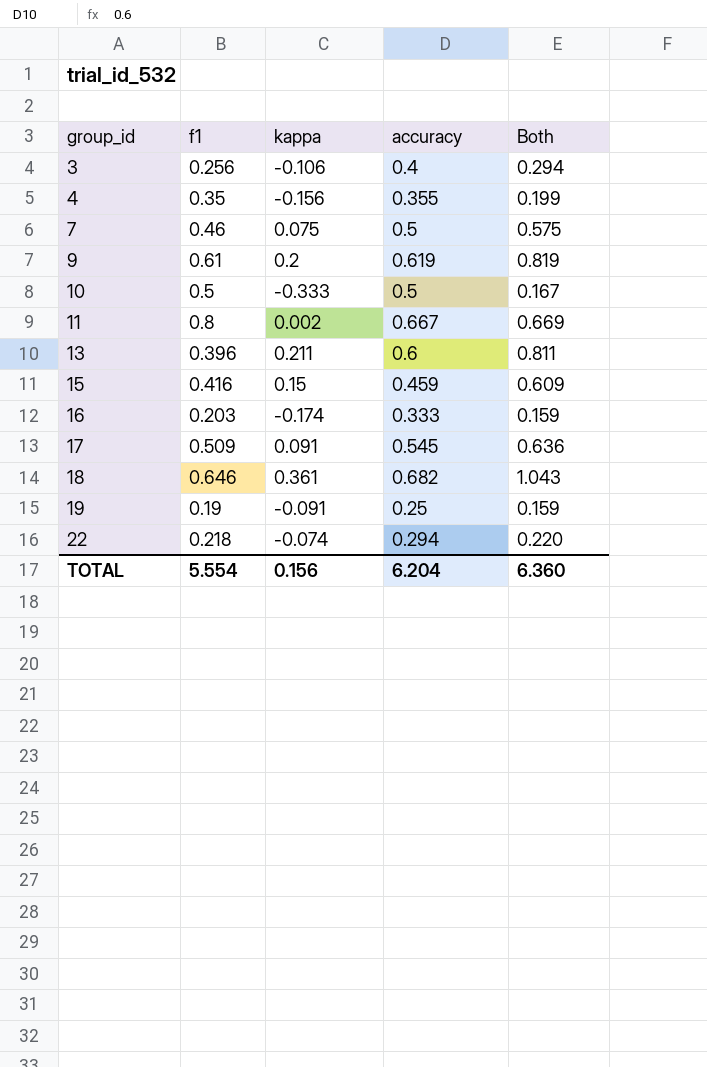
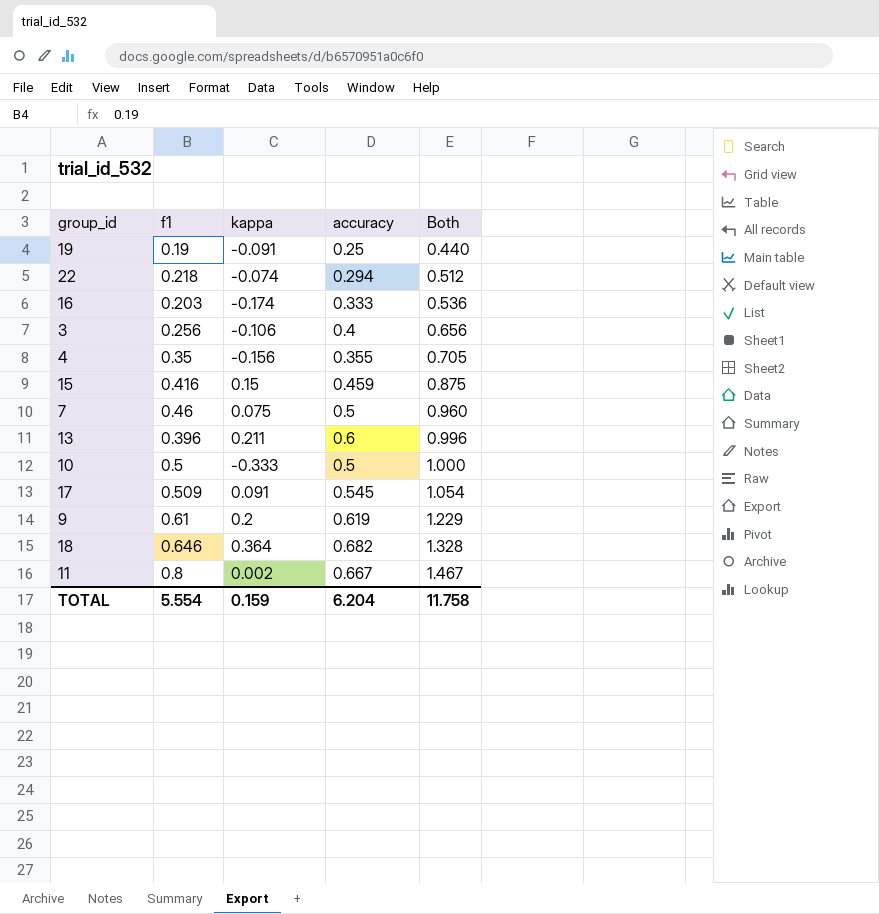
row order: group_id ascending -> Both ascending
column Both | formula: [kappa] + [accuracy] -> [f1] + [accuracy]
18 | kappa: 0.361 -> 0.364
TOTAL | kappa: 0.156 -> 0.159
TOTAL | Both: 6.360 -> 11.758

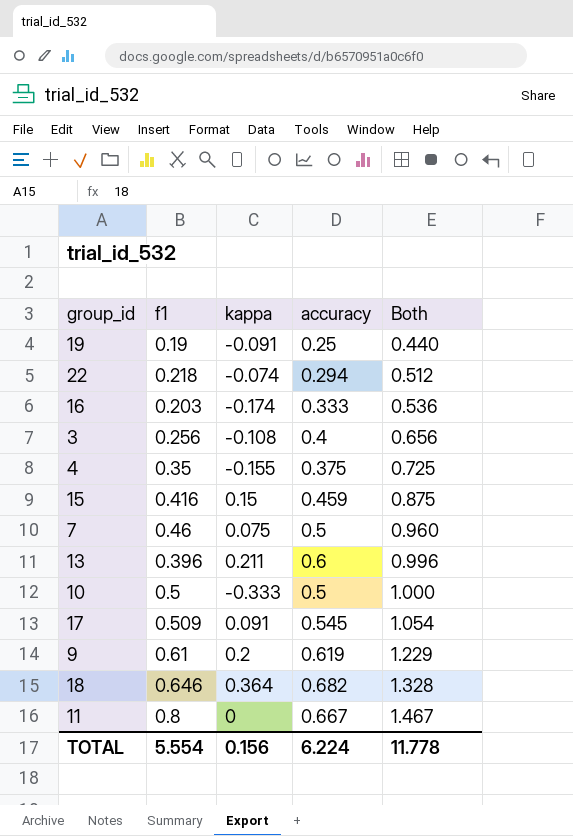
3 | kappa: -0.106 -> -0.108
4 | kappa: -0.156 -> -0.155
4 | accuracy: 0.355 -> 0.375
4 | Both: 0.705 -> 0.725
11 | kappa: 0.002 -> 0
TOTAL | kappa: 0.159 -> 0.156
TOTAL | accuracy: 6.204 -> 6.224
TOTAL | Both: 11.758 -> 11.778

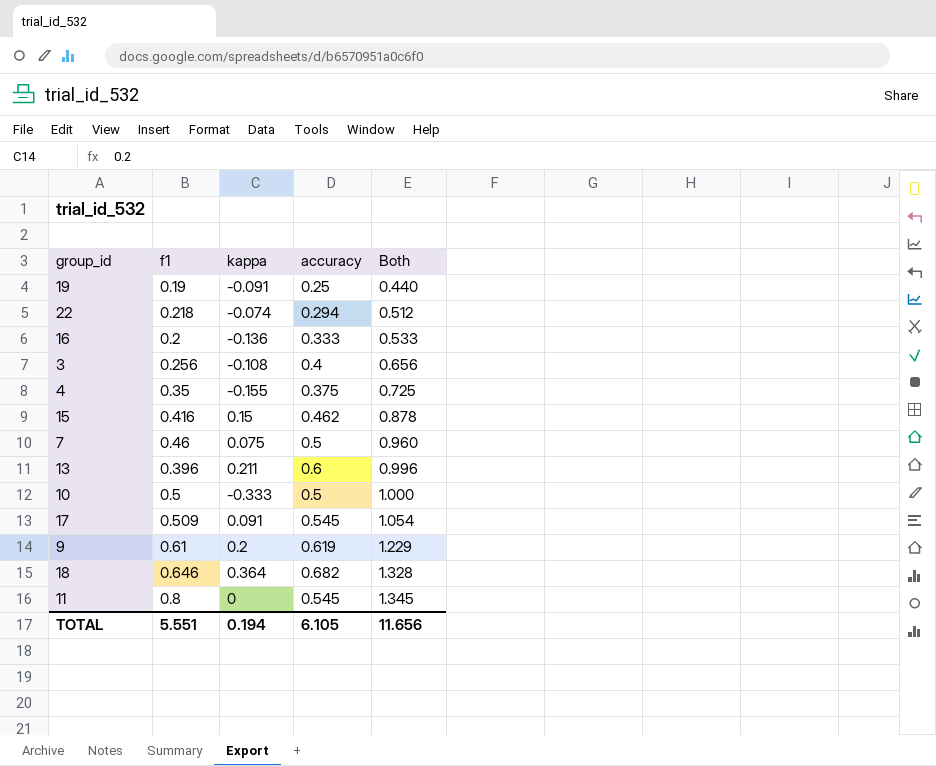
16 | f1: 0.203 -> 0.2
16 | kappa: -0.174 -> -0.136
16 | Both: 0.536 -> 0.533
15 | accuracy: 0.459 -> 0.462
15 | Both: 0.875 -> 0.878
11 | accuracy: 0.667 -> 0.545
11 | Both: 1.467 -> 1.345
TOTAL | f1: 5.554 -> 5.551
TOTAL | kappa: 0.156 -> 0.194
TOTAL | accuracy: 6.224 -> 6.105
TOTAL | Both: 11.778 -> 11.656

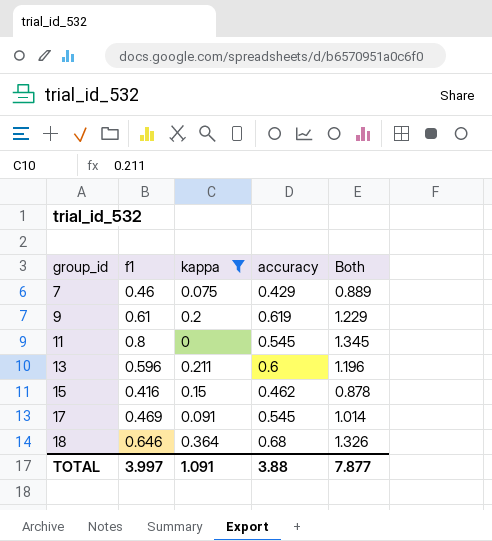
filter: none -> kappa >= 0
row order: Both ascending -> group_id ascending
7 | accuracy: 0.5 -> 0.429
7 | Both: 0.960 -> 0.889
13 | f1: 0.396 -> 0.596
13 | Both: 0.996 -> 1.196
17 | f1: 0.509 -> 0.469
17 | Both: 1.054 -> 1.014
18 | accuracy: 0.682 -> 0.68
18 | Both: 1.328 -> 1.326
TOTAL | f1: 5.551 -> 3.997
TOTAL | kappa: 0.194 -> 1.091
TOTAL | accuracy: 6.105 -> 3.88
TOTAL | Both: 11.656 -> 7.877

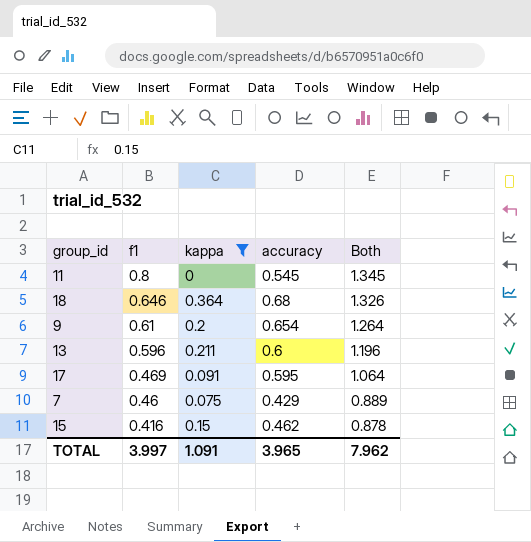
row order: group_id ascending -> f1 descending
9 | accuracy: 0.619 -> 0.654
9 | Both: 1.229 -> 1.264
17 | accuracy: 0.545 -> 0.595
17 | Both: 1.014 -> 1.064
TOTAL | accuracy: 3.88 -> 3.965
TOTAL | Both: 7.877 -> 7.962

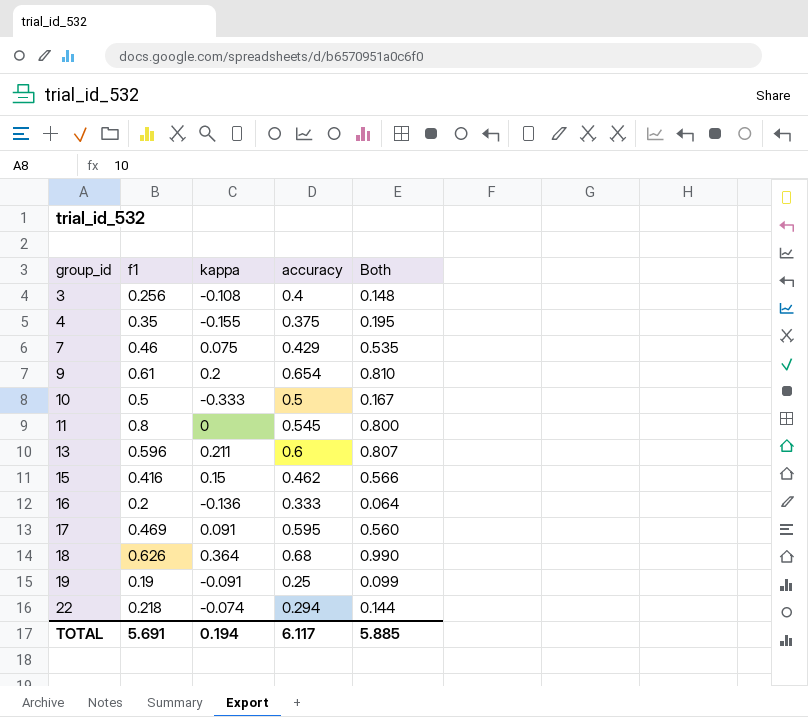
filter: kappa >= 0 -> none
row order: f1 descending -> group_id ascending
column Both | formula: [f1] + [accuracy] -> [f1] + [kappa]
18 | f1: 0.646 -> 0.626
TOTAL | f1: 3.997 -> 5.691
TOTAL | kappa: 1.091 -> 0.194
TOTAL | accuracy: 3.965 -> 6.117
TOTAL | Both: 7.962 -> 5.885

